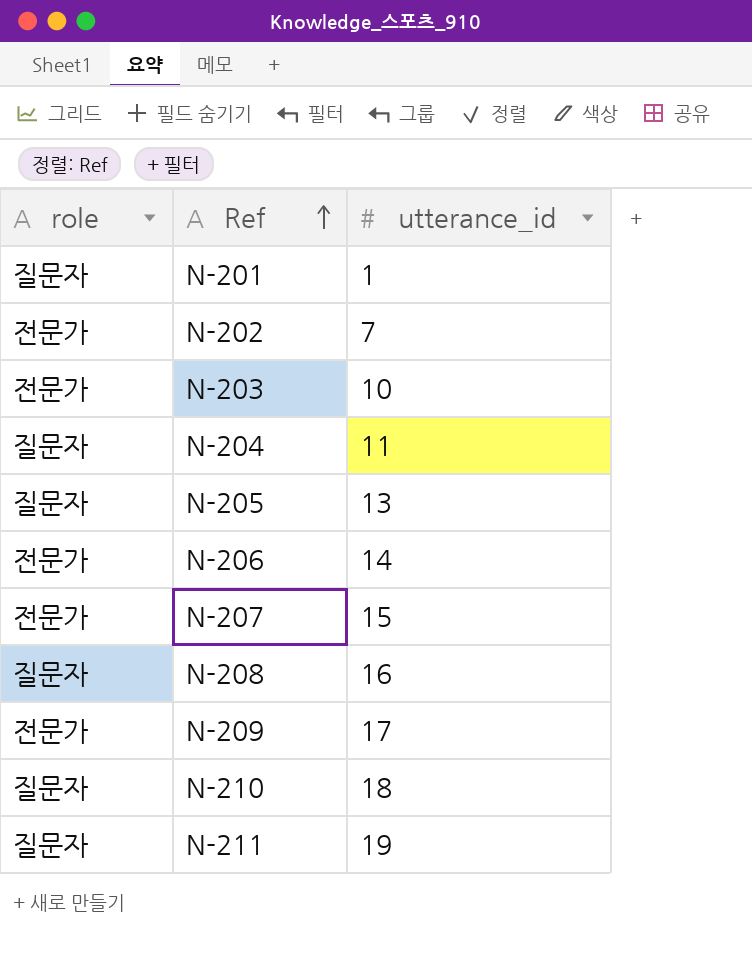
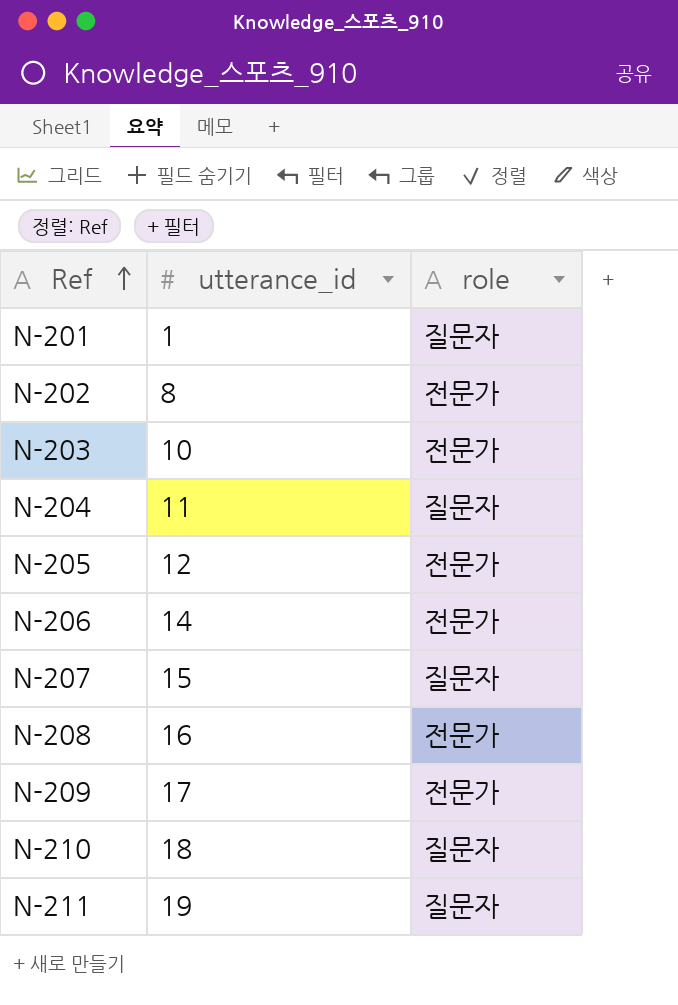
column role | position: 1 -> 3
N-202 | utterance_id: 7 -> 8
N-205 | utterance_id: 13 -> 12
N-205 | role: 질문자 -> 전문가
N-207 | role: 전문가 -> 질문자
N-208 | role: 질문자 -> 전문가

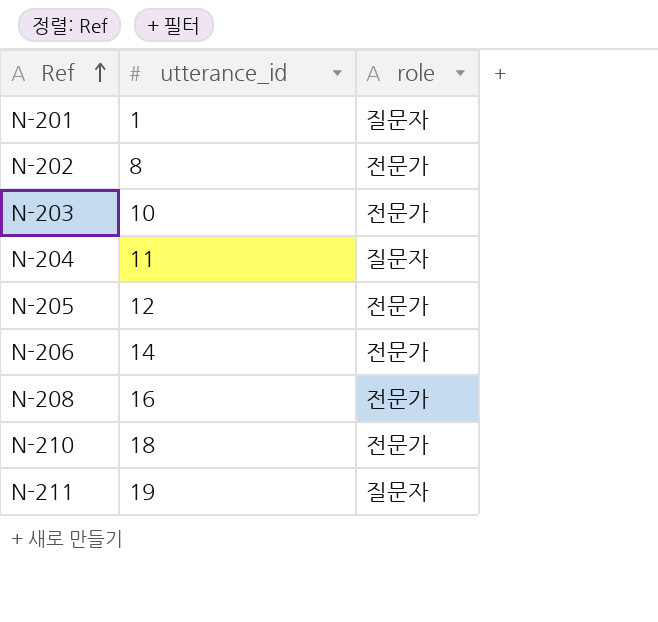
row N-207: 15 | 질문자 -> none
row N-209: 17 | 전문가 -> none
N-210 | role: 질문자 -> 전문가

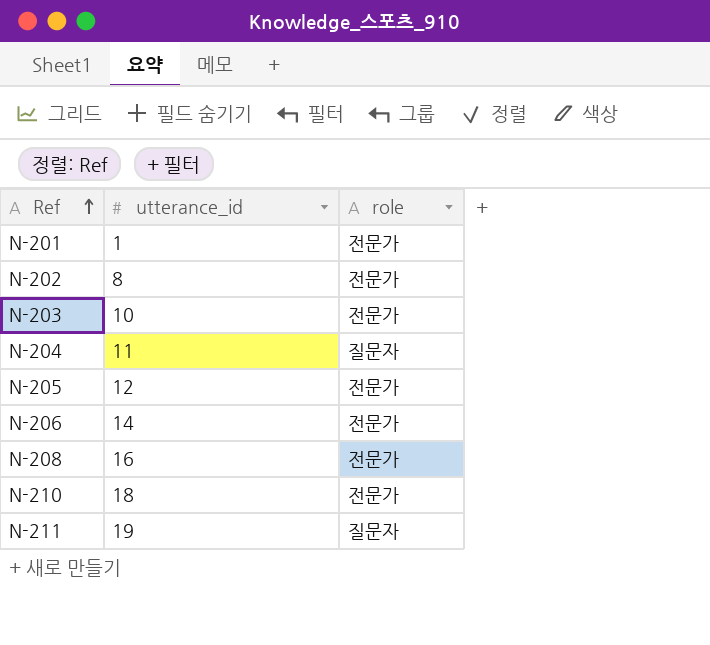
N-201 | role: 질문자 -> 전문가

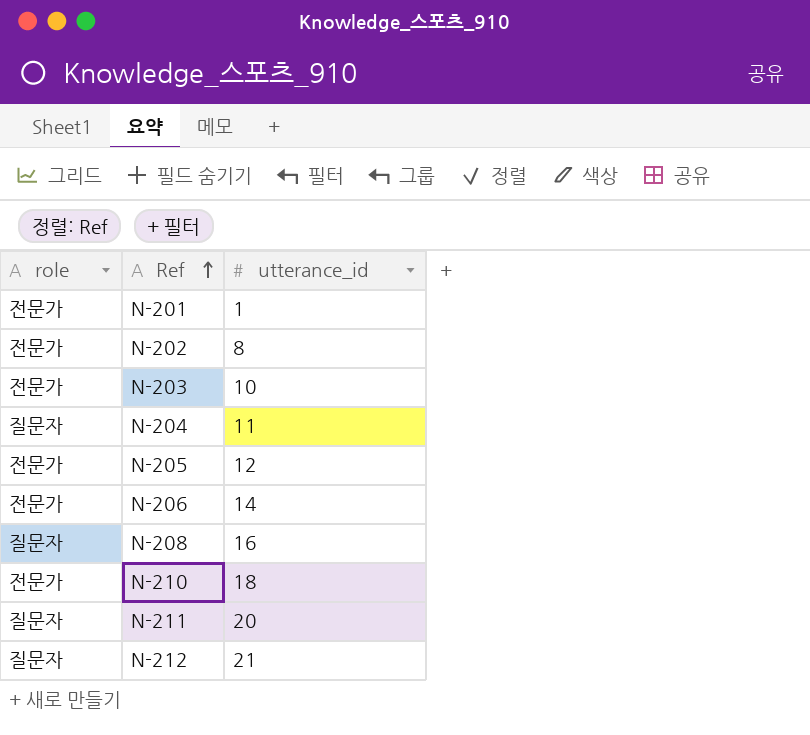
column role | position: 3 -> 1
N-208 | role: 전문가 -> 질문자
N-211 | utterance_id: 19 -> 20
row N-212: none -> 질문자 | 21

